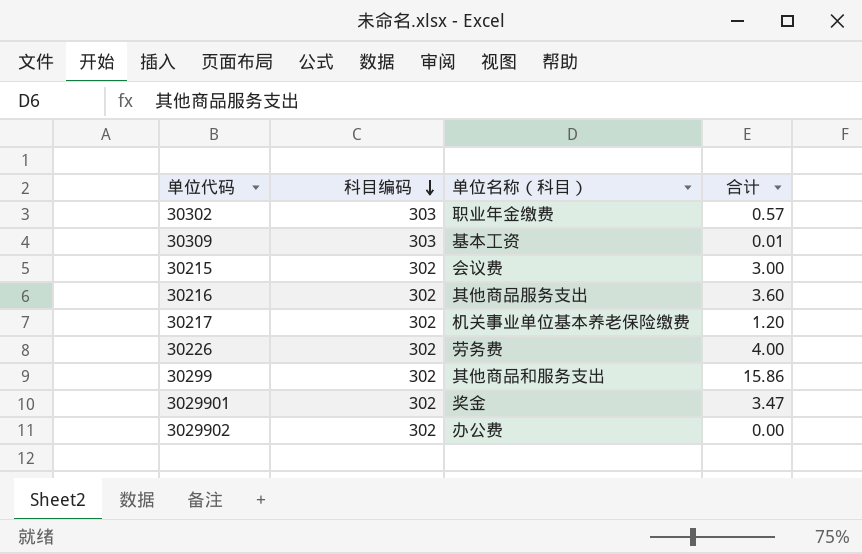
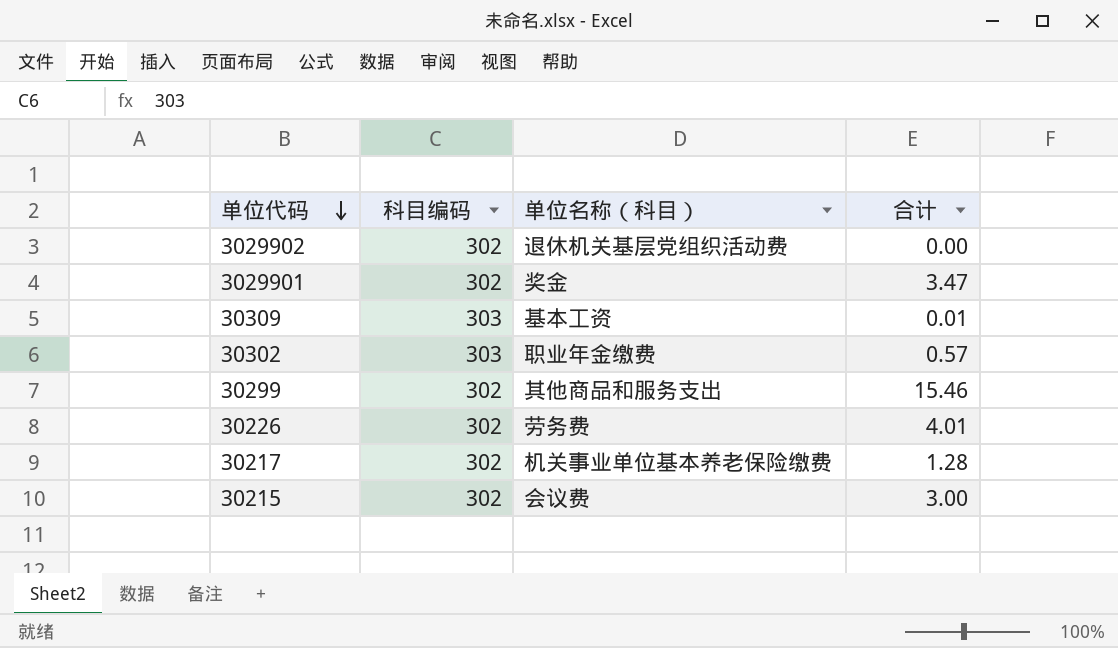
row order: 科目编码 descending -> 单位代码 descending
row 30216: 302 | 其他商品服务支出 | 3.60 -> none
3029902 | 单位名称（科目）: 办公费 -> 退休机关基层党组织活动费
30299 | 合计: 15.86 -> 15.46
30226 | 合计: 4.00 -> 4.01
30217 | 合计: 1.20 -> 1.28

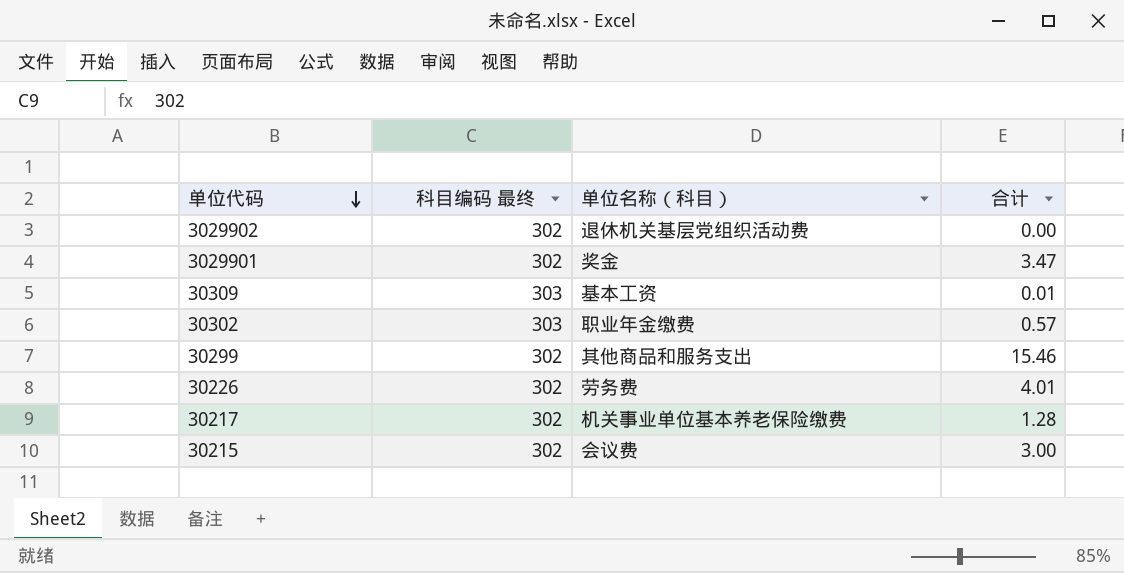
column name: 科目编码 -> 科目编码 最终

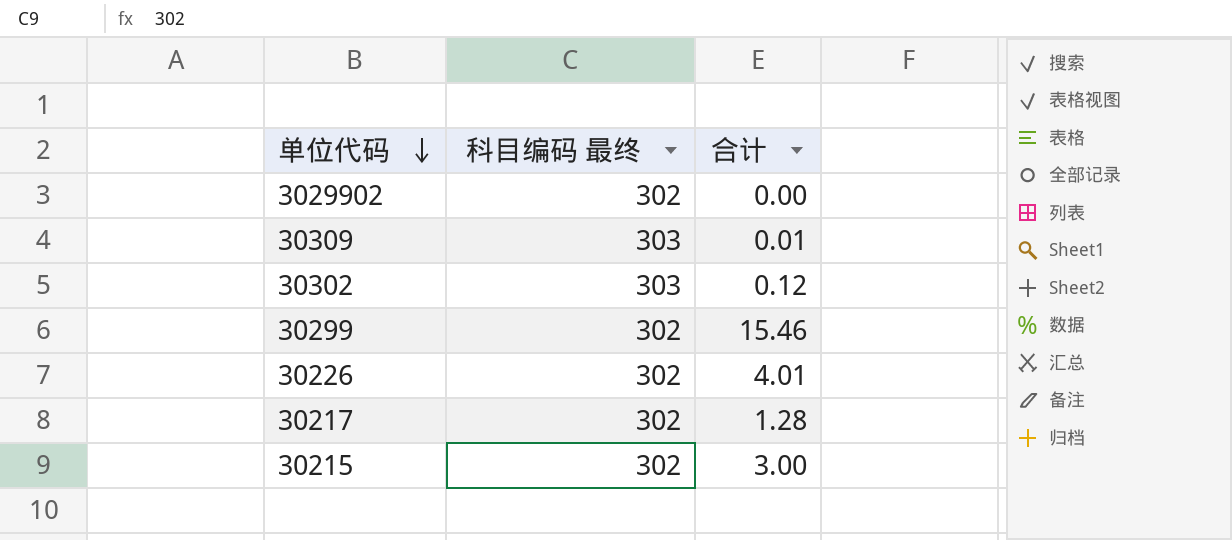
column 单位名称（科目） | position: 3 -> none
row 3029901: 302 | 奖金 | 3.47 -> none
30302 | 合计: 0.57 -> 0.12

